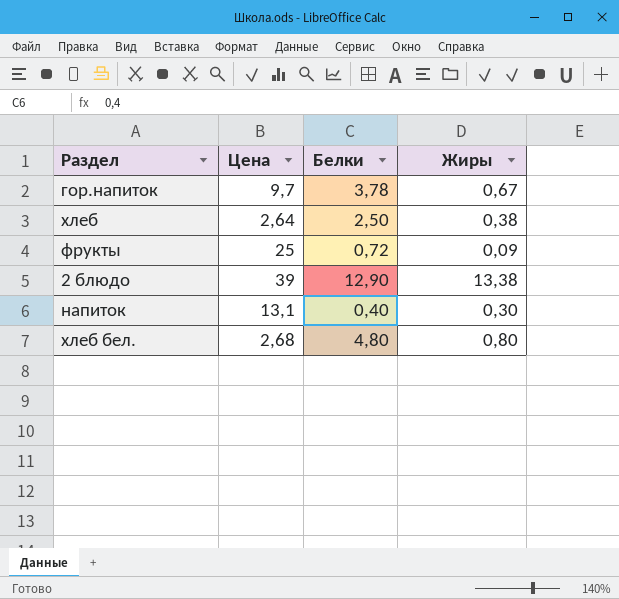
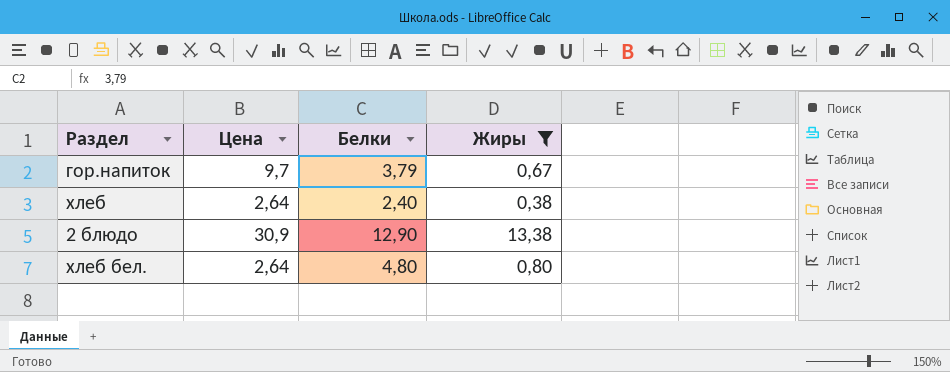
filter: none -> Жиры >= 0,38
гор.напиток | Белки: 3,78 -> 3,79
хлеб | Белки: 2,50 -> 2,40
2 блюдо | Цена: 39 -> 30,9
хлеб бел. | Цена: 2,68 -> 2,64

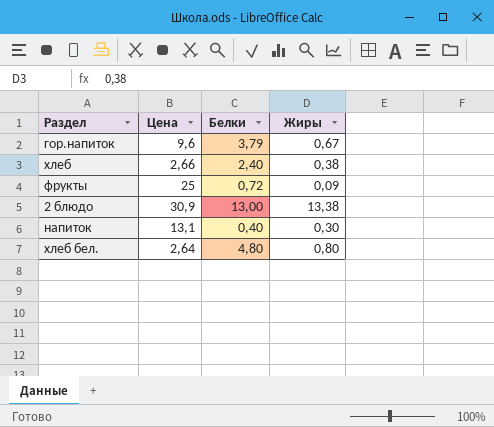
filter: Жиры >= 0,38 -> none
гор.напиток | Цена: 9,7 -> 9,6
хлеб | Цена: 2,64 -> 2,66
2 блюдо | Белки: 12,90 -> 13,00

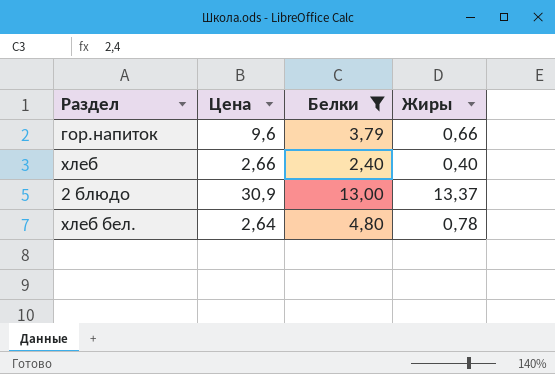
filter: none -> Белки >= 2,40
гор.напиток | Жиры: 0,67 -> 0,66
хлеб | Жиры: 0,38 -> 0,40
2 блюдо | Жиры: 13,38 -> 13,37
хлеб бел. | Жиры: 0,80 -> 0,78

